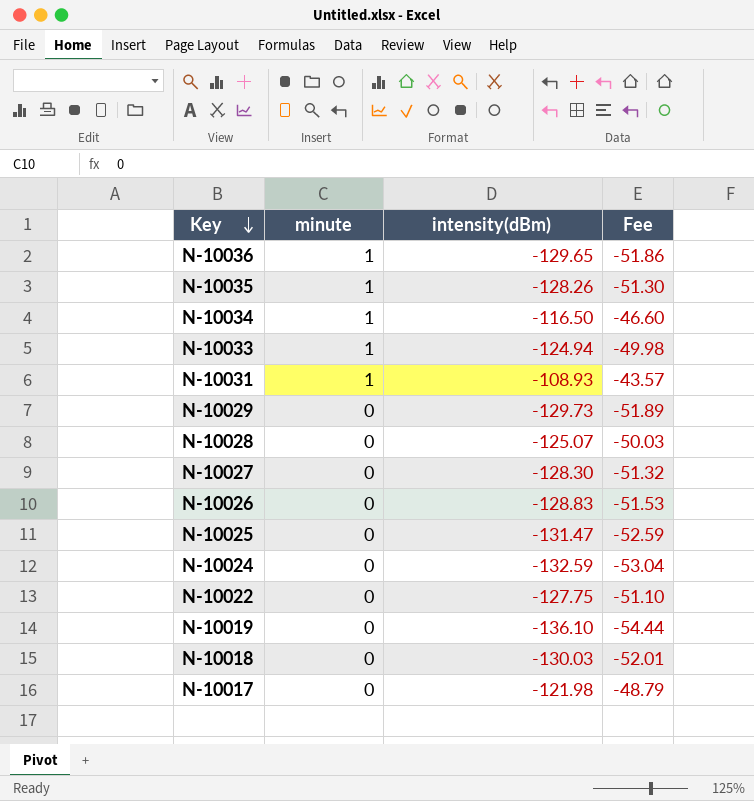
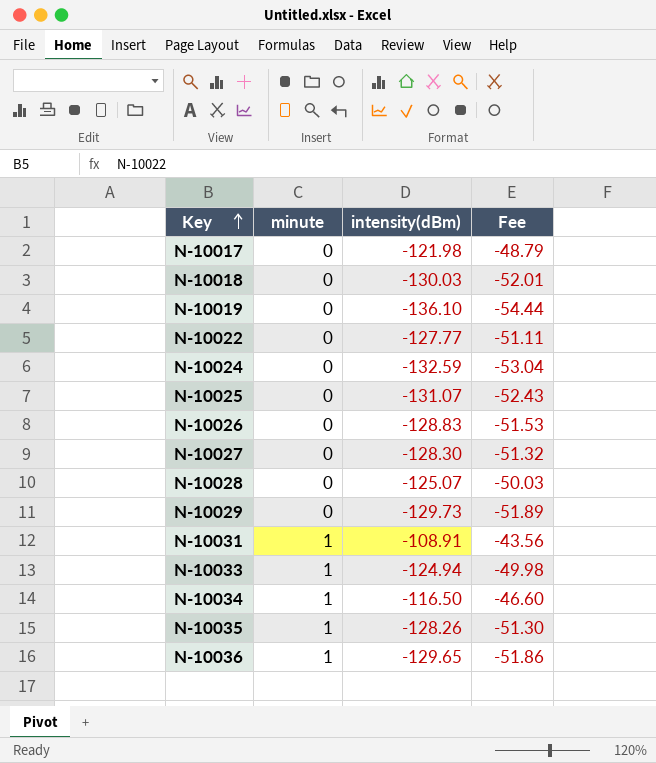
row order: Key descending -> Key ascending
N-10022 | intensity(dBm): -127.75 -> -127.77
N-10022 | Fee: -51.10 -> -51.11
N-10025 | intensity(dBm): -131.47 -> -131.07
N-10025 | Fee: -52.59 -> -52.43
N-10031 | intensity(dBm): -108.93 -> -108.91
N-10031 | Fee: -43.57 -> -43.56

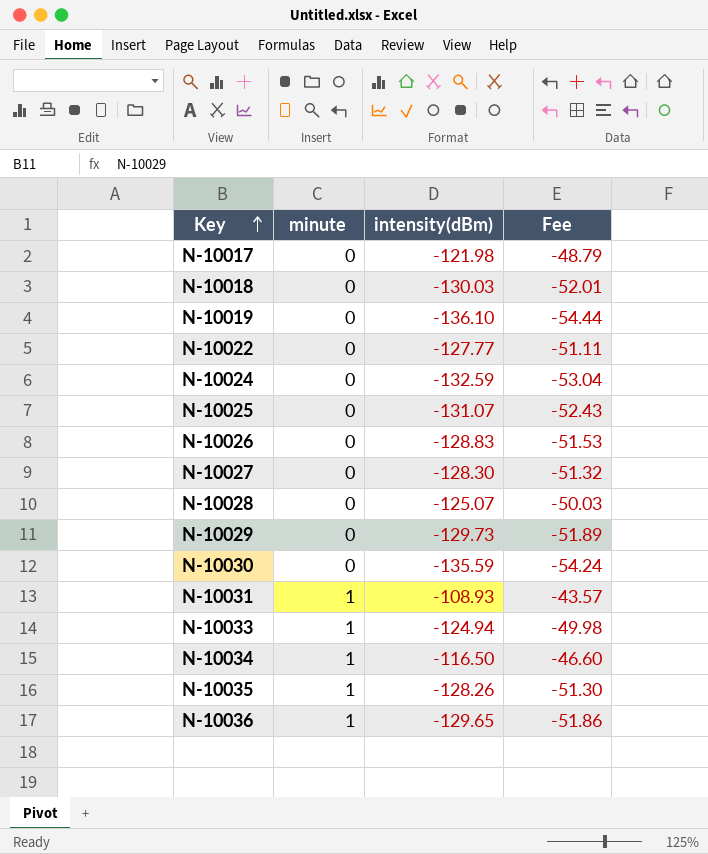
row N-10030: none -> 0 | -135.59 | -54.24
N-10031 | intensity(dBm): -108.91 -> -108.93
N-10031 | Fee: -43.56 -> -43.57

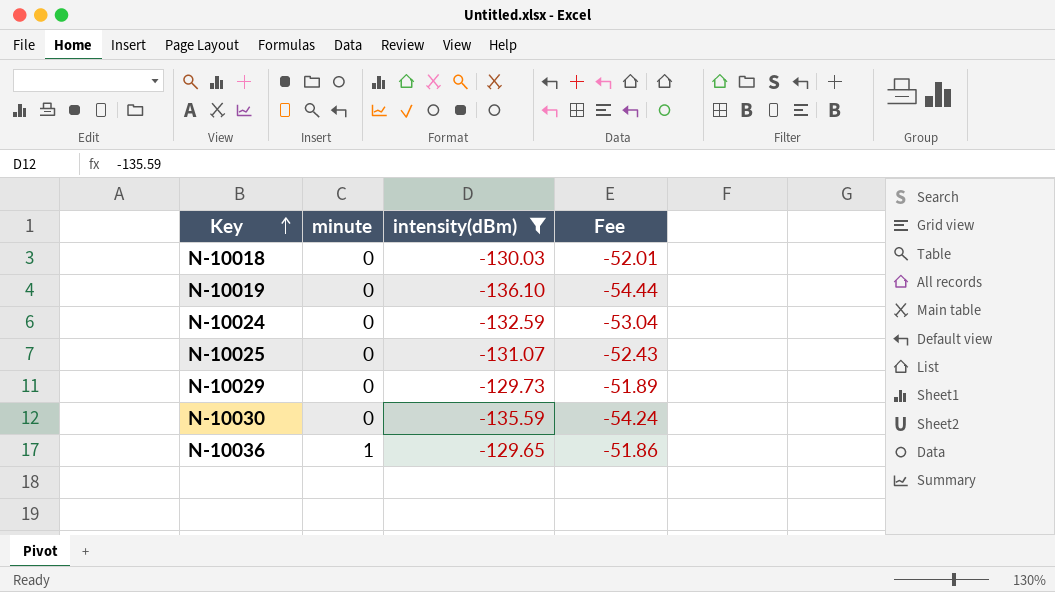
filter: none -> intensity(dBm) <= -129.65

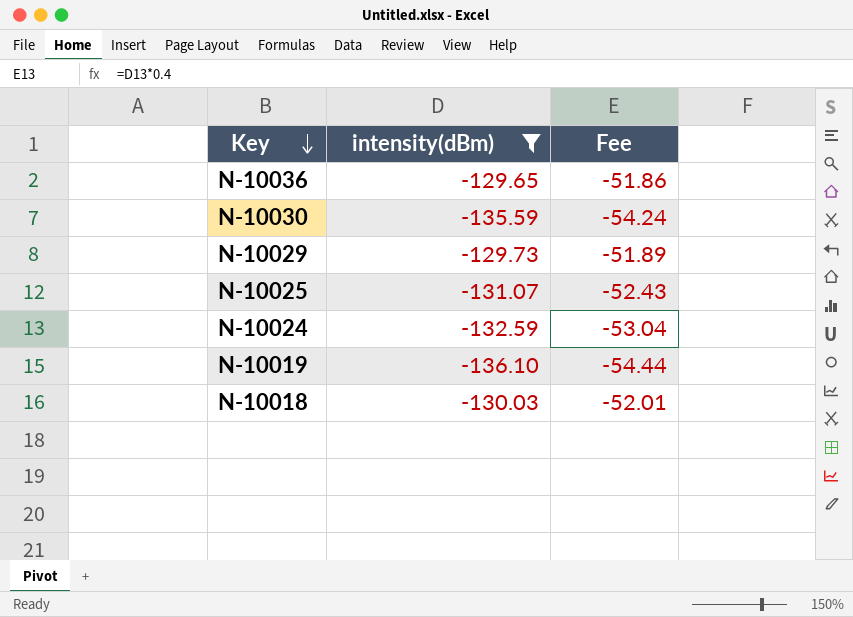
row order: Key ascending -> Key descending
column minute | position: 2 -> none

